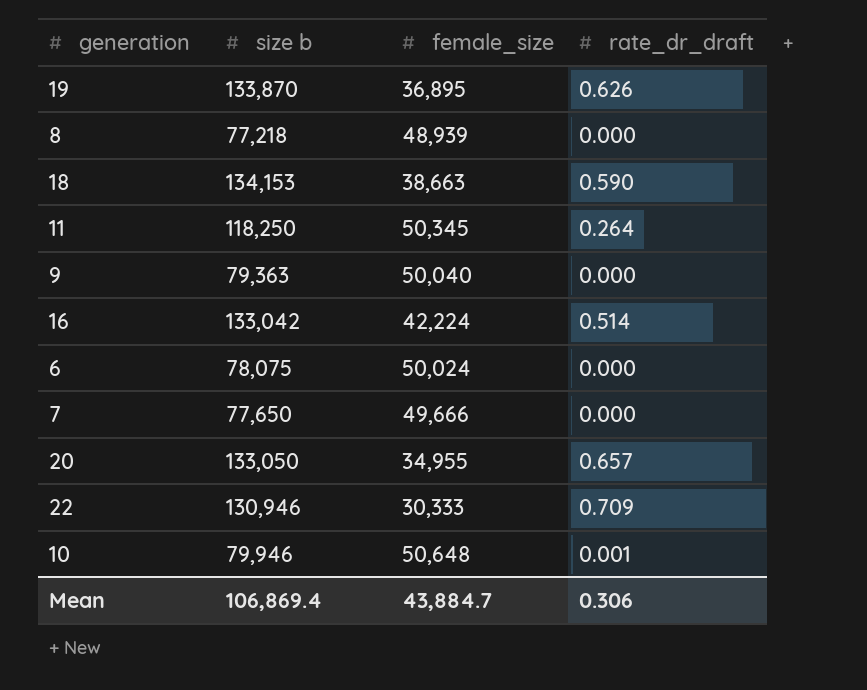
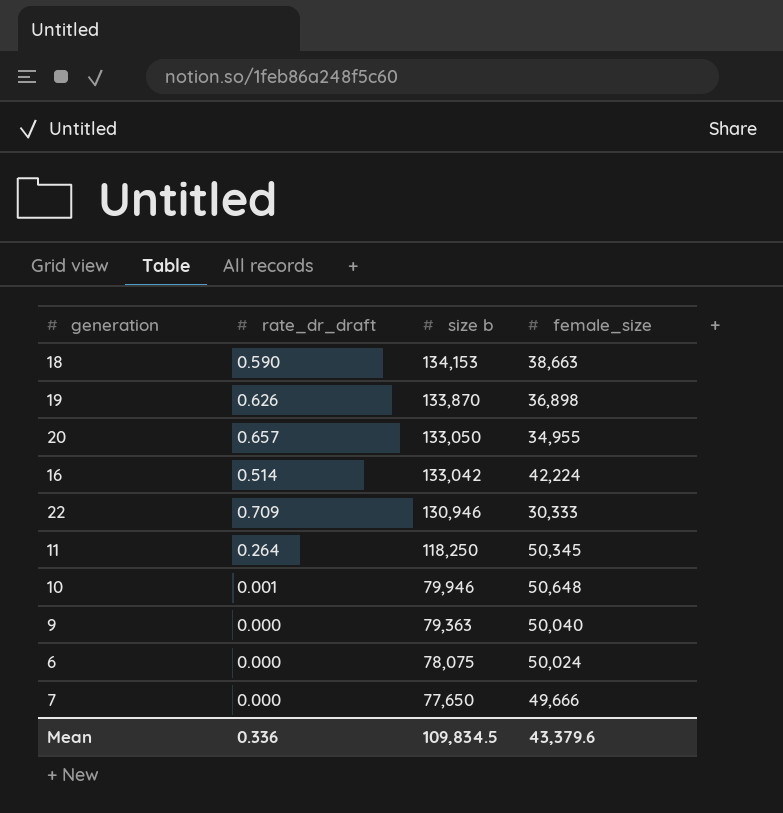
row order: none -> size b descending
column rate_dr_draft | position: 4 -> 2
row 8: 77,218 | 48,939 | 0.000 -> none
19 | female_size: 36,895 -> 36,898
Mean | rate_dr_draft: 0.306 -> 0.336
Mean | size b: 106,869.4 -> 109,834.5
Mean | female_size: 43,884.7 -> 43,379.6

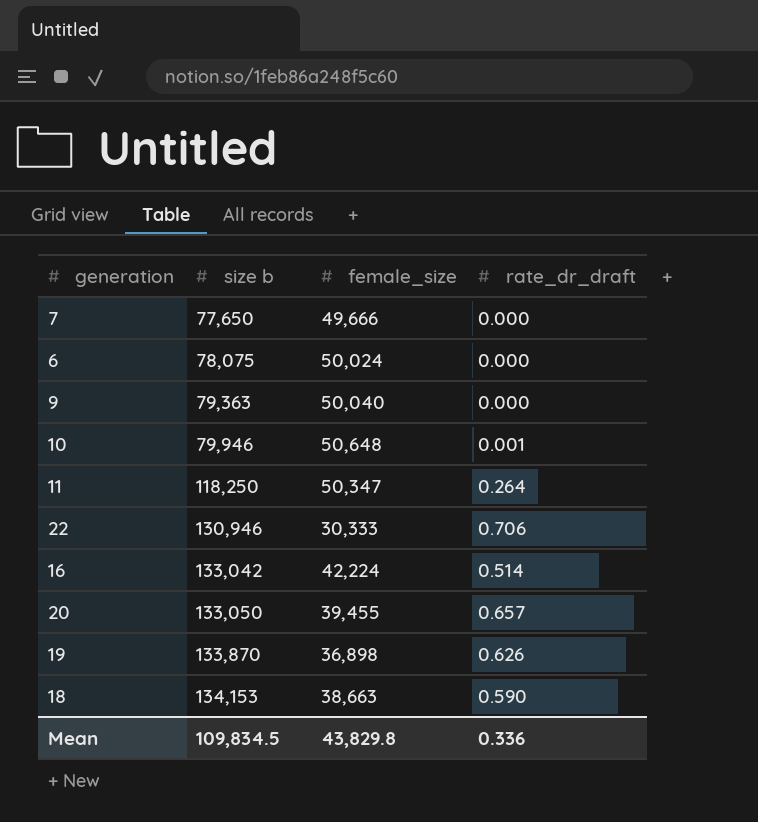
row order: size b descending -> size b ascending
column rate_dr_draft | position: 2 -> 4
11 | female_size: 50,345 -> 50,347
22 | rate_dr_draft: 0.709 -> 0.706
20 | female_size: 34,955 -> 39,455
Mean | female_size: 43,379.6 -> 43,829.8

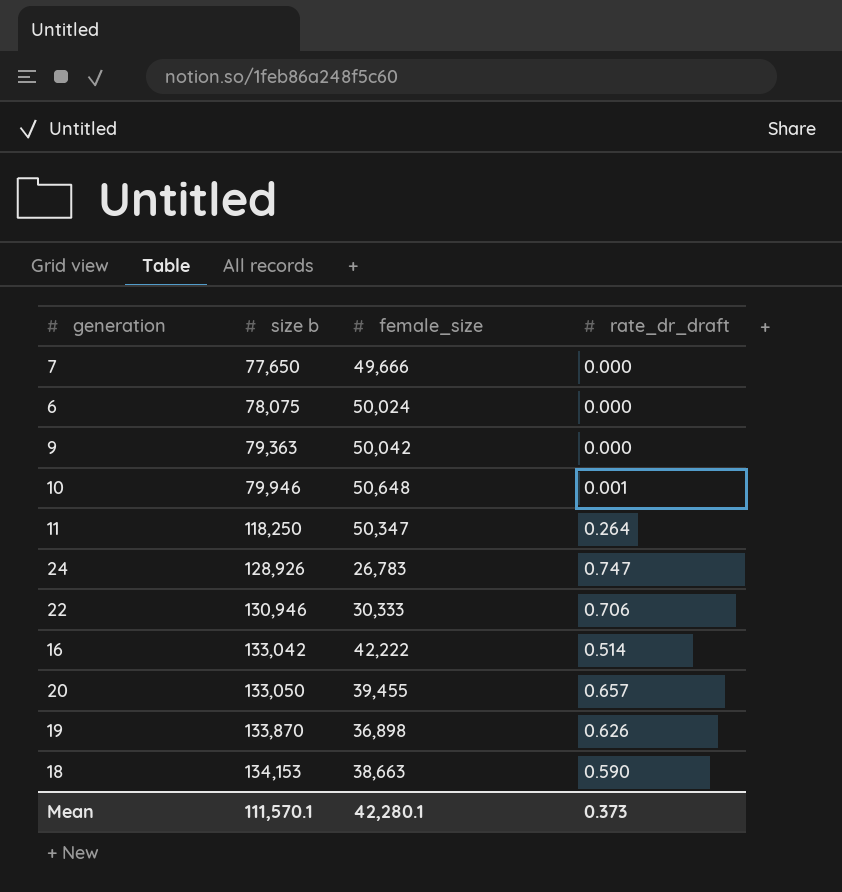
9 | female_size: 50,040 -> 50,042
row 24: none -> 128,926 | 26,783 | 0.747
16 | female_size: 42,224 -> 42,222
Mean | size b: 109,834.5 -> 111,570.1
Mean | female_size: 43,829.8 -> 42,280.1
Mean | rate_dr_draft: 0.336 -> 0.373

